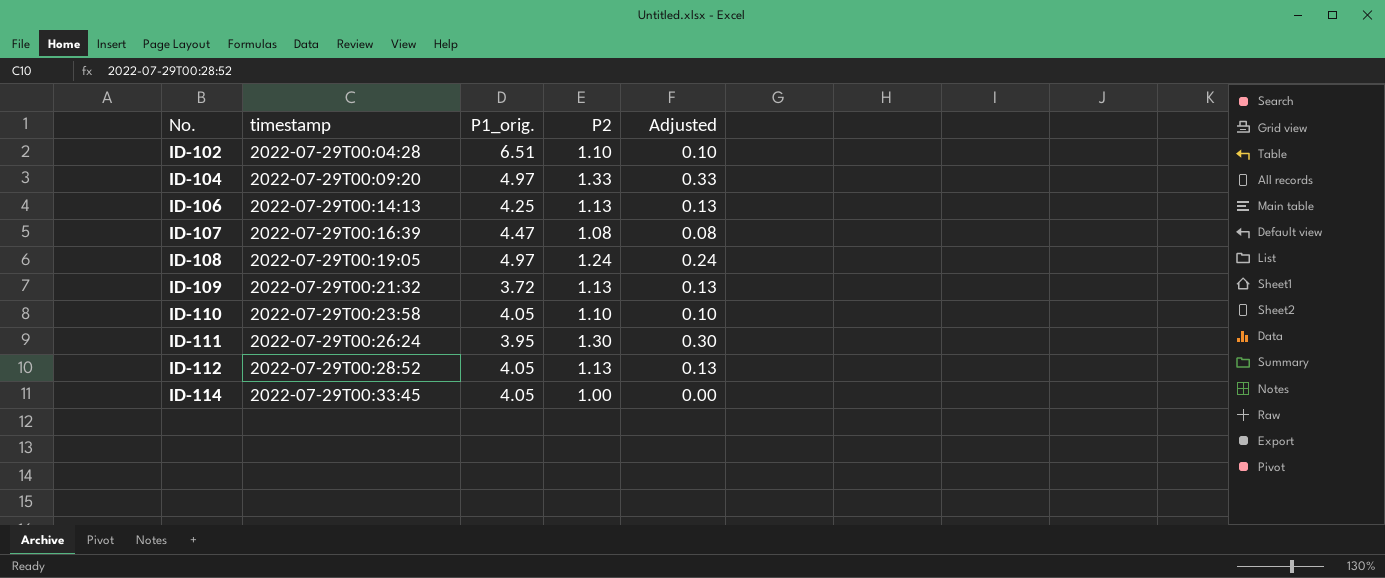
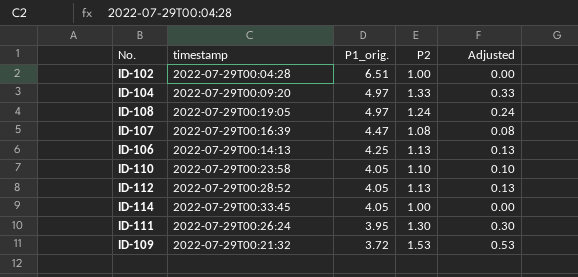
row order: No. ascending -> P1_orig. descending
ID-102 | P2: 1.10 -> 1.00
ID-102 | Adjusted: 0.10 -> 0.00
ID-109 | P2: 1.13 -> 1.53
ID-109 | Adjusted: 0.13 -> 0.53

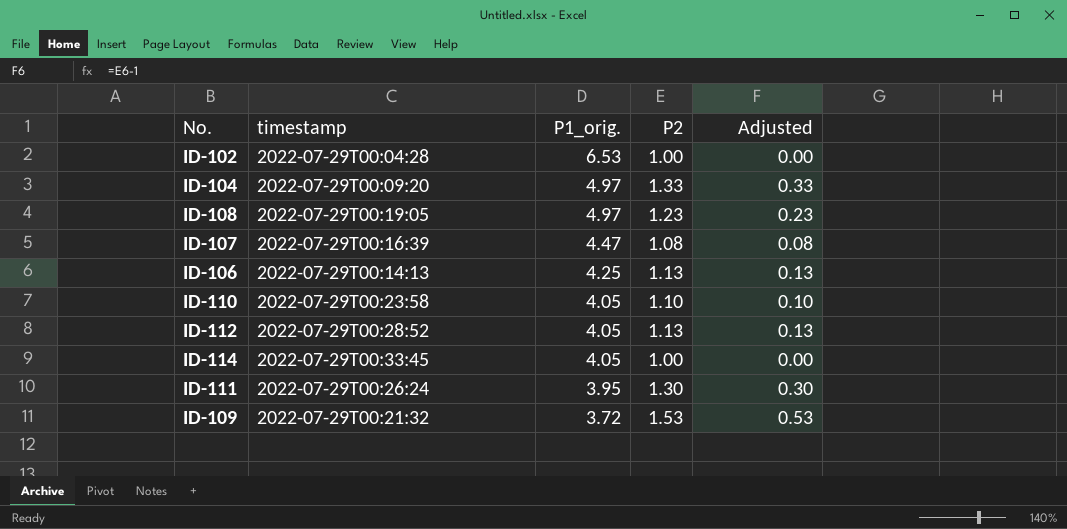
ID-102 | P1_orig.: 6.51 -> 6.53
ID-108 | P2: 1.24 -> 1.23
ID-108 | Adjusted: 0.24 -> 0.23

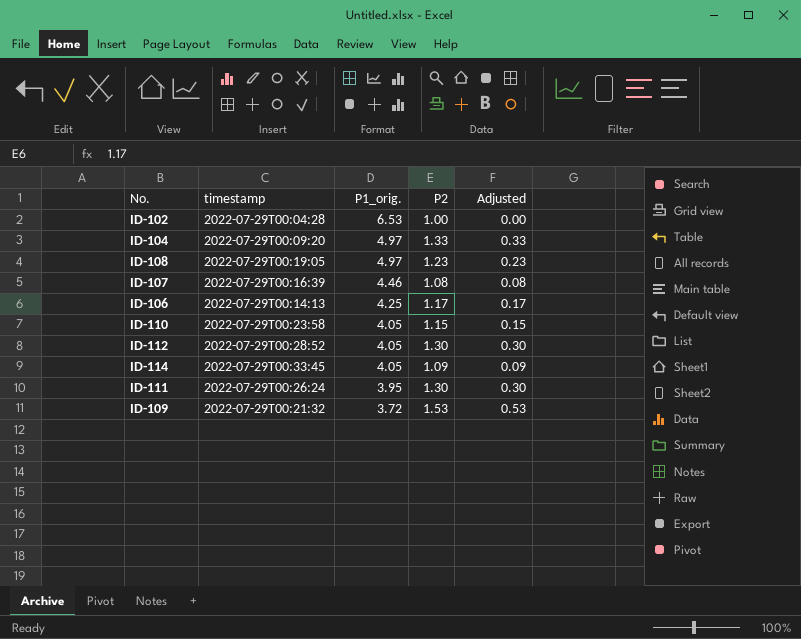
ID-107 | P1_orig.: 4.47 -> 4.46
ID-106 | P2: 1.13 -> 1.17
ID-106 | Adjusted: 0.13 -> 0.17
ID-110 | P2: 1.10 -> 1.15
ID-110 | Adjusted: 0.10 -> 0.15
ID-112 | P2: 1.13 -> 1.30
ID-112 | Adjusted: 0.13 -> 0.30
ID-114 | P2: 1.00 -> 1.09
ID-114 | Adjusted: 0.00 -> 0.09

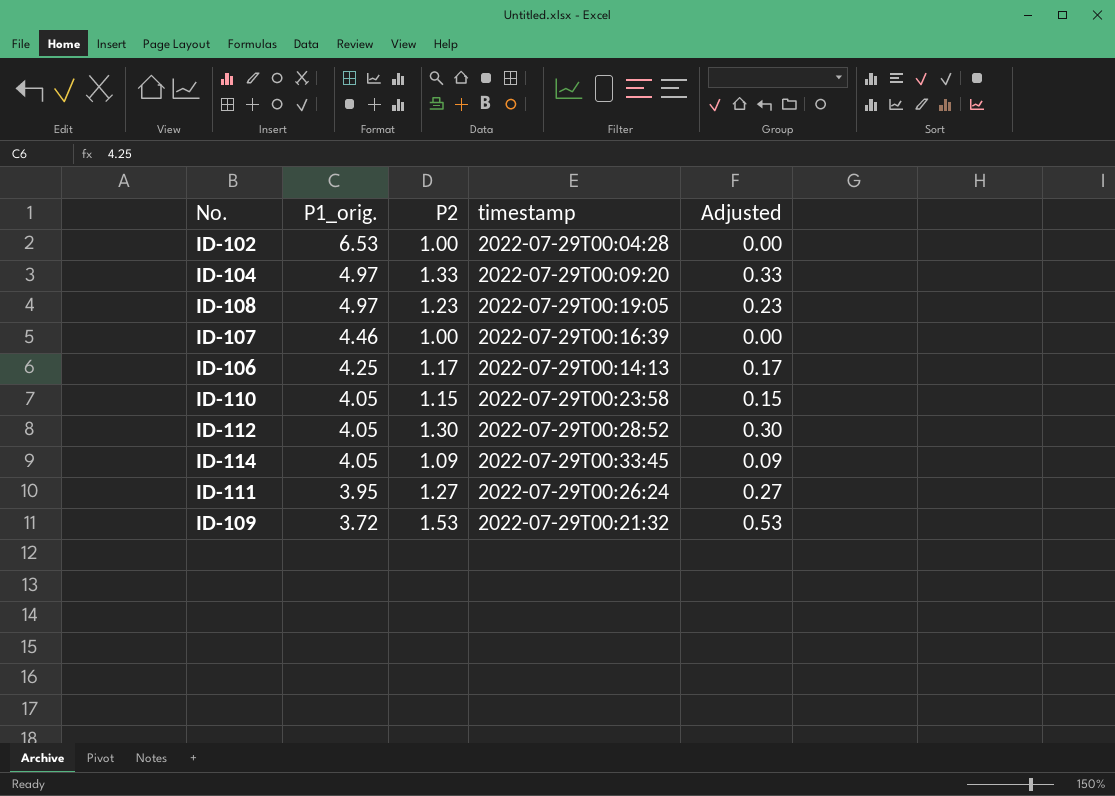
column timestamp | position: 2 -> 4
ID-107 | P2: 1.08 -> 1.00
ID-107 | Adjusted: 0.08 -> 0.00
ID-111 | P2: 1.30 -> 1.27
ID-111 | Adjusted: 0.30 -> 0.27

